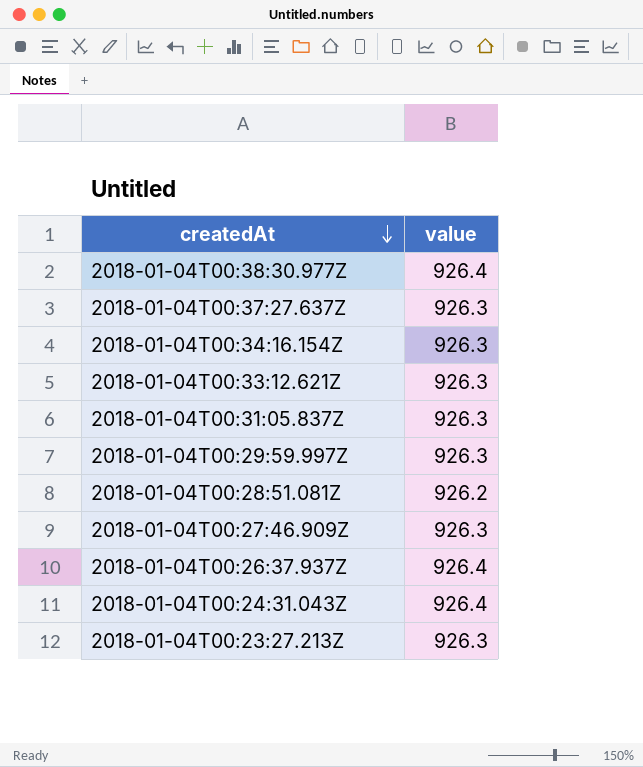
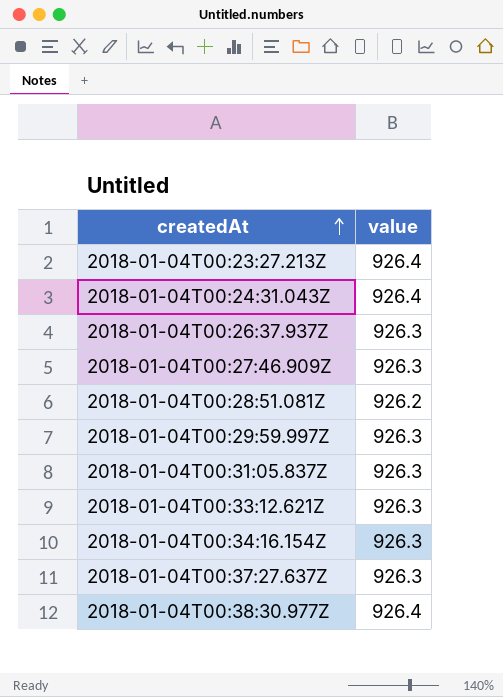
row order: createdAt descending -> createdAt ascending
2018-01-04T00:23:27.213Z | value: 926.3 -> 926.4
2018-01-04T00:26:37.937Z | value: 926.4 -> 926.3

